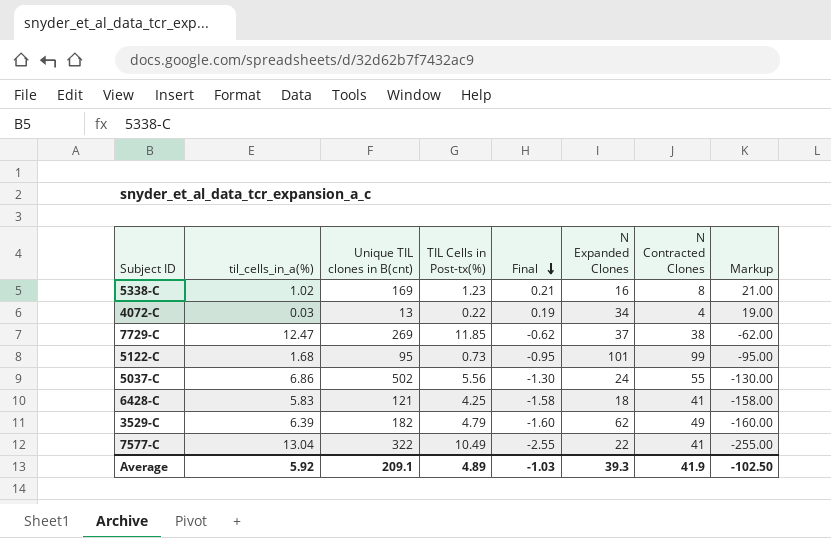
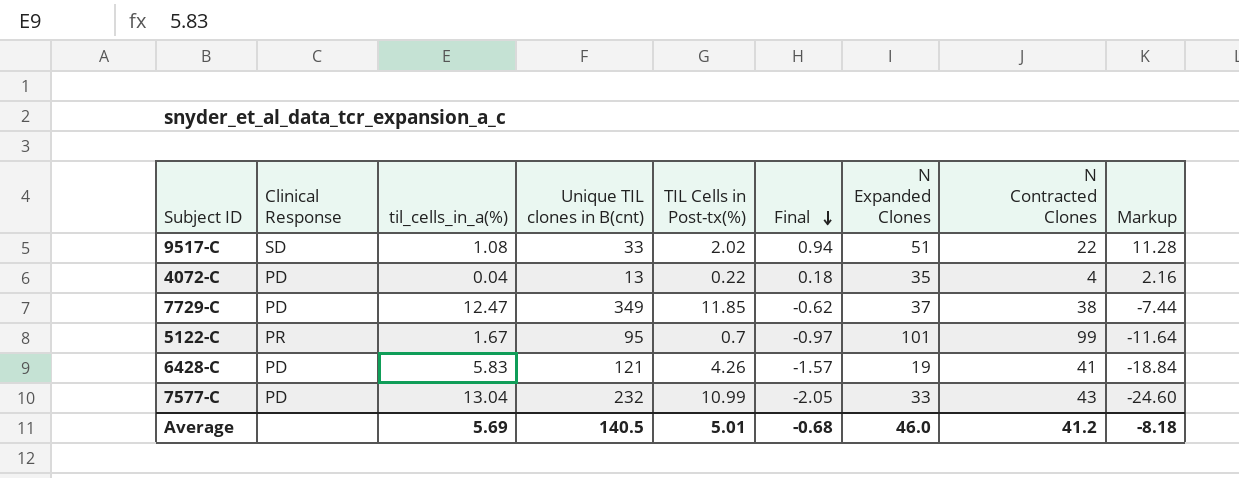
column Clinical Response | position: none -> 2
column Markup | formula: [Final] * 100 -> [Final] * 12
row 5338-C: 1.02 | 169 | 1.23 | 0.21 | 16 | 8 | 21.00 -> none
row 5037-C: 6.86 | 502 | 5.56 | -1.30 | 24 | 55 | -130.00 -> none
row 3529-C: 6.39 | 182 | 4.79 | -1.60 | 62 | 49 | -160.00 -> none
row 9517-C: none -> SD | 1.08 | 33 | 2.02 | 0.94 | 51 | 22 | 11.28
4072-C | til_cells_in_a(%): 0.03 -> 0.04
4072-C | Final: 0.19 -> 0.18
4072-C | N Expanded Clones: 34 -> 35
7729-C | Unique TIL clones in B(cnt): 269 -> 349
5122-C | til_cells_in_a(%): 1.68 -> 1.67
5122-C | TIL Cells in Post-tx(%): 0.73 -> 0.7
5122-C | Final: -0.95 -> -0.97
6428-C | TIL Cells in Post-tx(%): 4.25 -> 4.26
6428-C | Final: -1.58 -> -1.57
6428-C | N Expanded Clones: 18 -> 19
7577-C | Unique TIL clones in B(cnt): 322 -> 232
7577-C | TIL Cells in Post-tx(%): 10.49 -> 10.99
7577-C | Final: -2.55 -> -2.05
7577-C | N Expanded Clones: 22 -> 33
7577-C | N Contracted Clones: 41 -> 43
Average | til_cells_in_a(%): 5.92 -> 5.69
Average | Unique TIL clones in B(cnt): 209.1 -> 140.5
Average | TIL Cells in Post-tx(%): 4.89 -> 5.01
Average | Final: -1.03 -> -0.68
Average | N Expanded Clones: 39.3 -> 46.0
Average | N Contracted Clones: 41.9 -> 41.2
Average | Markup: -102.50 -> -8.18

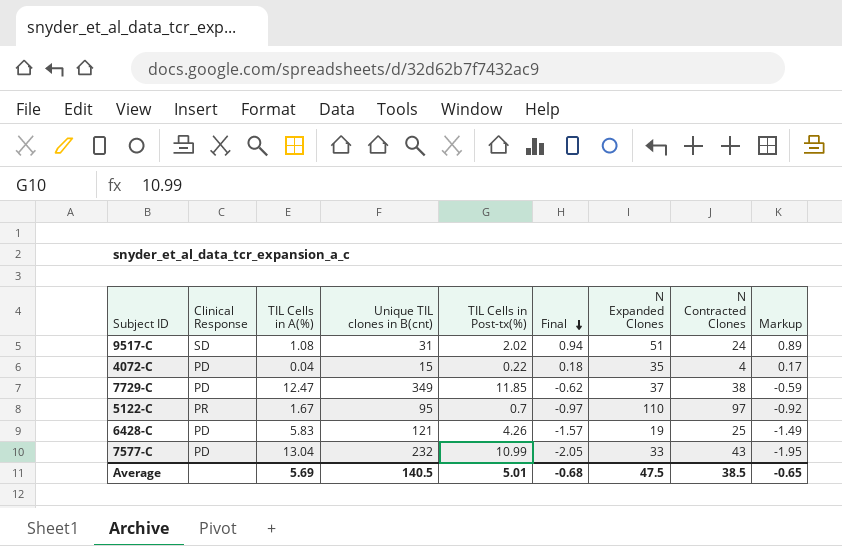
column name: til_cells_in_a(%) -> TIL Cells in A(%)
column Markup | formula: [Final] * 12 -> [Final] * 0.95
9517-C | Unique TIL clones in B(cnt): 33 -> 31
9517-C | N Contracted Clones: 22 -> 24
4072-C | Unique TIL clones in B(cnt): 13 -> 15
5122-C | N Expanded Clones: 101 -> 110
5122-C | N Contracted Clones: 99 -> 97
6428-C | N Contracted Clones: 41 -> 25
Average | N Expanded Clones: 46.0 -> 47.5
Average | N Contracted Clones: 41.2 -> 38.5
Average | Markup: -8.18 -> -0.65

